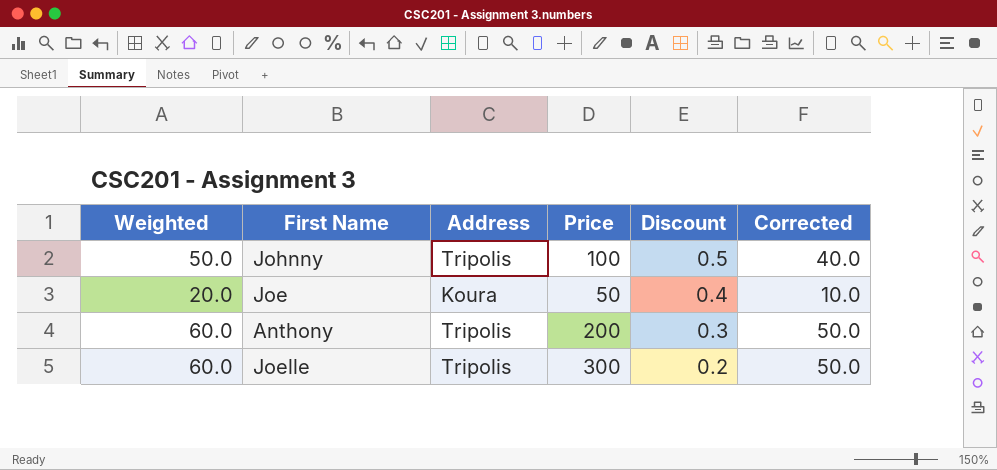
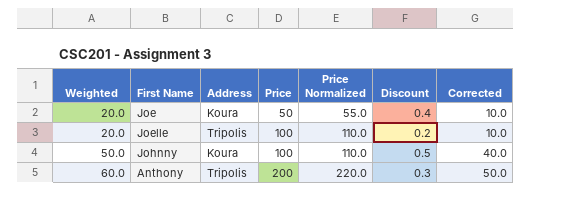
row order: Discount descending -> Weighted ascending
column Price Normalized | formula: none -> [Price] * 1.1
Joelle | Weighted: 60.0 -> 20.0
Joelle | Price: 300 -> 100
Joelle | Corrected: 50.0 -> 10.0
Johnny | Address: Tripolis -> Koura

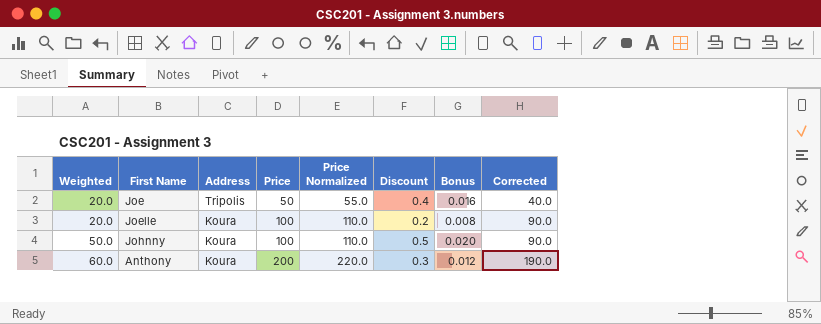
column Bonus | formula: none -> [Discount] * 0.04
column Corrected | formula: [Weighted] - 10 -> [Price] - 10
Joe | Address: Koura -> Tripolis
Joelle | Address: Tripolis -> Koura
Anthony | Address: Tripolis -> Koura

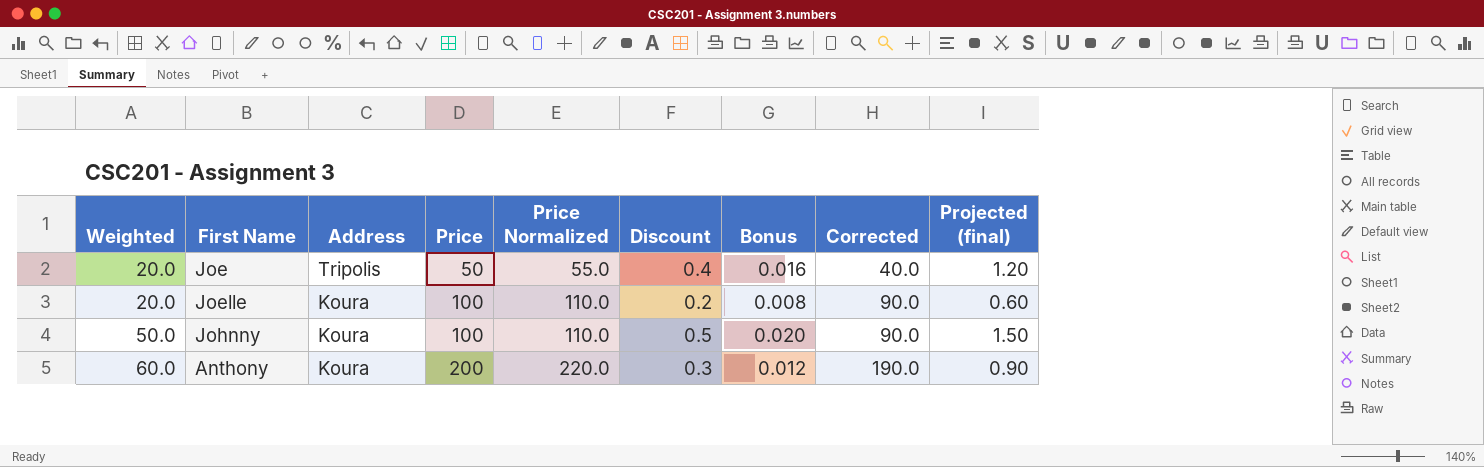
column Projected (final) | formula: none -> [Discount] * 3

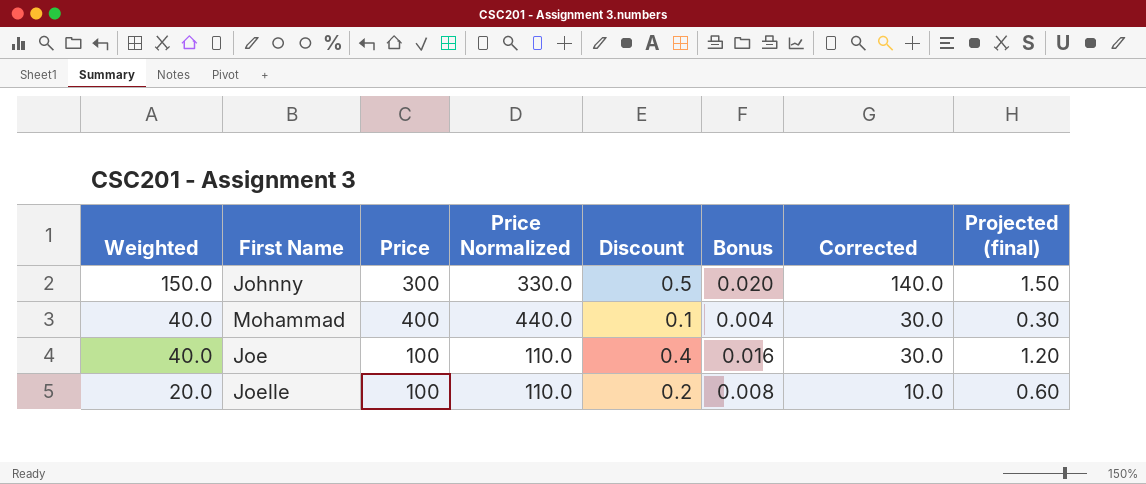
row order: Weighted ascending -> Weighted descending
column Address | position: 3 -> none
column Corrected | formula: [Price] - 10 -> [Weighted] - 10
row Anthony: 60.0 | Koura | 200 | 220.0 | 0.3 | 0.012 | 190.0 | 0.90 -> none
Johnny | Weighted: 50.0 -> 150.0
Johnny | Price: 100 -> 300
Johnny | Price Normalized: 110.0 -> 330.0
row Mohammad: none -> 40.0 | 400 | 440.0 | 0.1 | 0.004 | 30.0 | 0.30
Joe | Weighted: 20.0 -> 40.0
Joe | Price: 50 -> 100
Joe | Price Normalized: 55.0 -> 110.0

